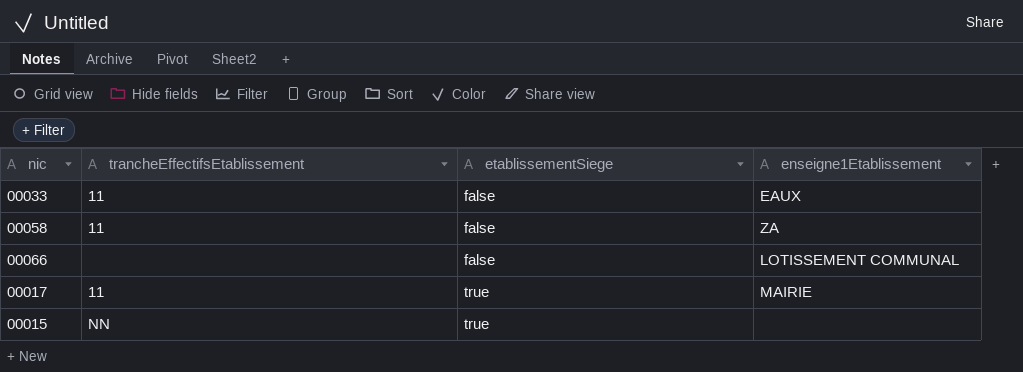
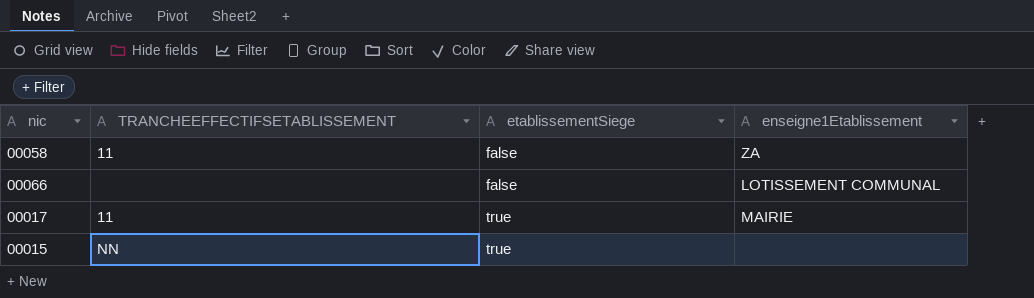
column name: trancheEffectifsEtablissement -> TRANCHEEFFECTIFSETABLISSEMENT
row 00033: 11 | false | EAUX -> none

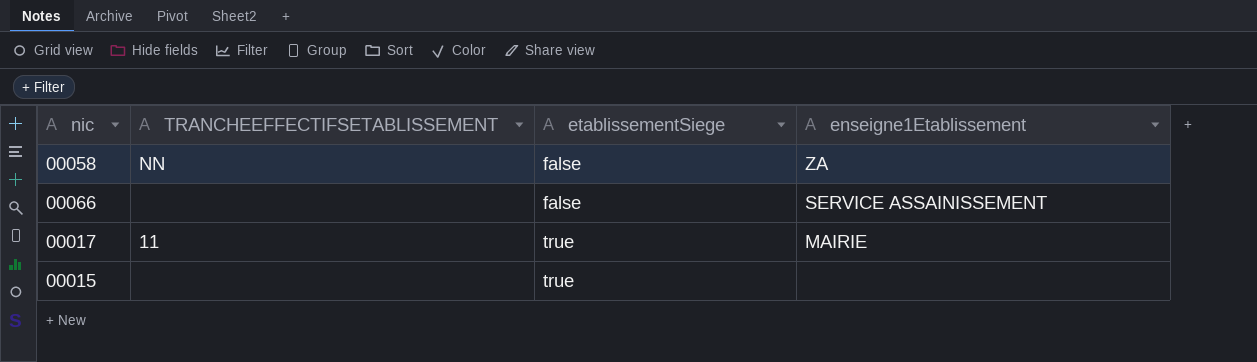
00058 | TRANCHEEFFECTIFSETABLISSEMENT: 11 -> NN
00066 | enseigne1Etablissement: LOTISSEMENT COMMUNAL -> SERVICE ASSAINISSEMENT
00015 | TRANCHEEFFECTIFSETABLISSEMENT: NN -> none

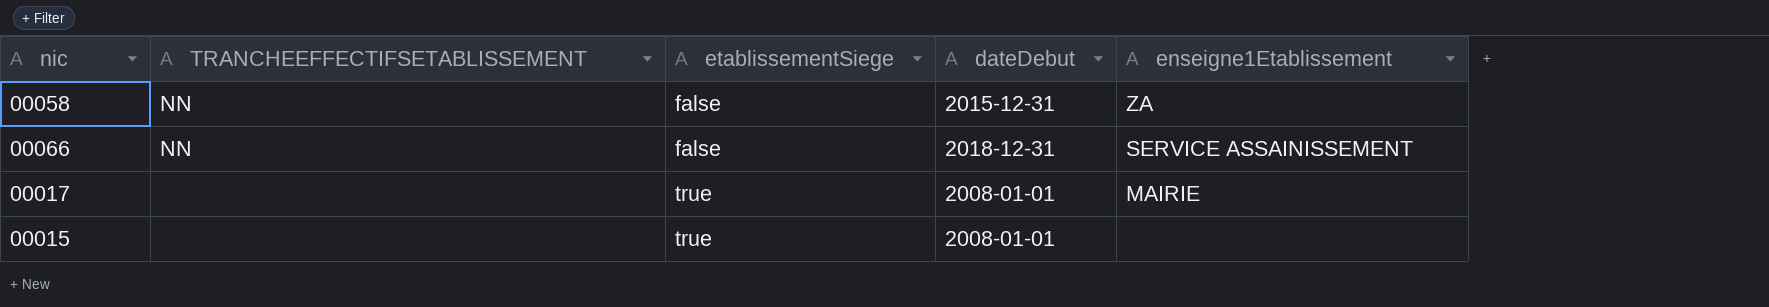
column dateDebut | position: none -> 4
00066 | TRANCHEEFFECTIFSETABLISSEMENT: none -> NN
00017 | TRANCHEEFFECTIFSETABLISSEMENT: 11 -> none

